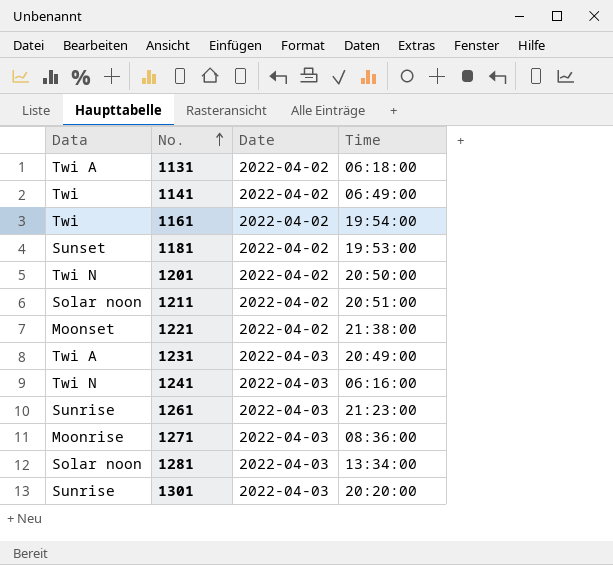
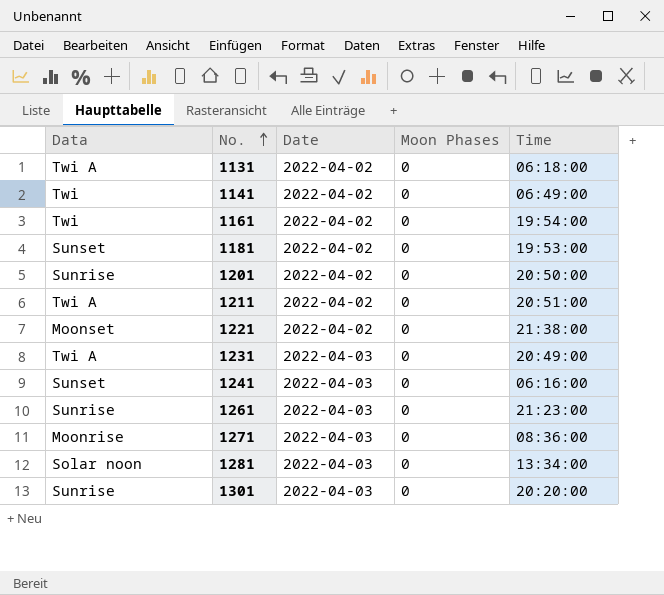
column Moon Phases | position: none -> 4
1201 | Data: Twi N -> Sunrise
1211 | Data: Solar noon -> Twi A
1241 | Data: Twi N -> Sunset

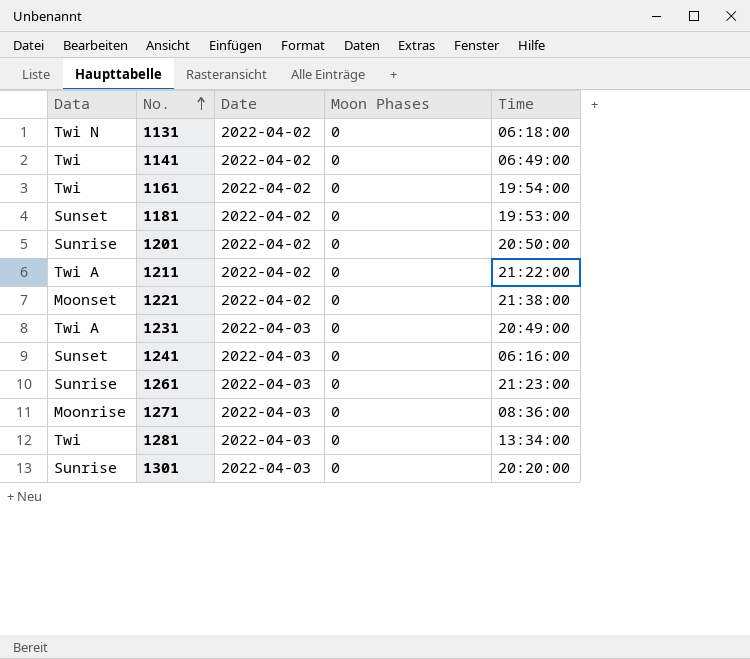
1131 | Data: Twi A -> Twi N
1211 | Time: 20:51:00 -> 21:22:00
1281 | Data: Solar noon -> Twi

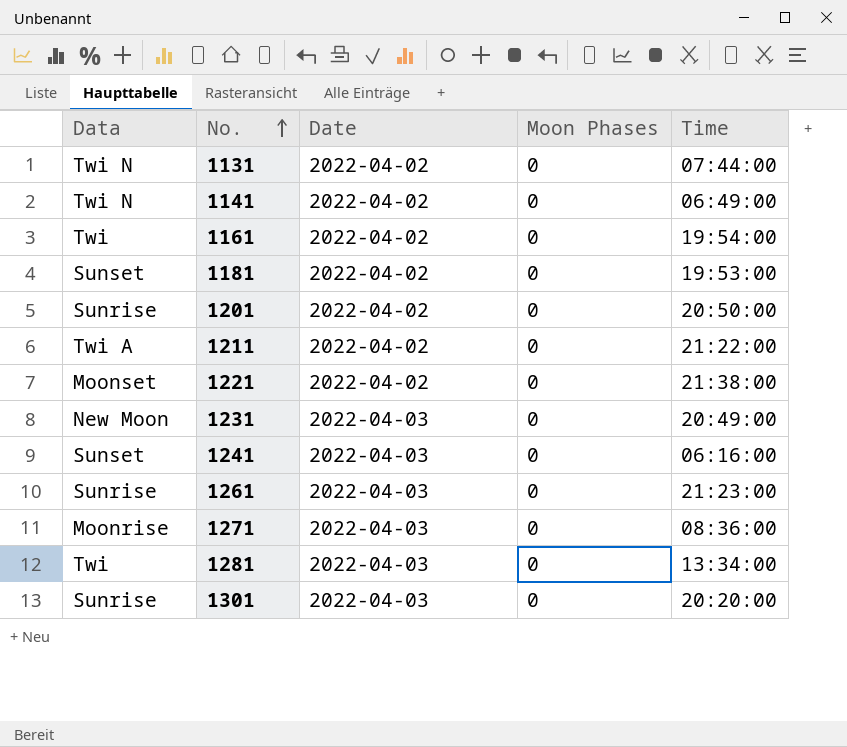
1131 | Time: 06:18:00 -> 07:44:00
1141 | Data: Twi -> Twi N
1231 | Data: Twi A -> New Moon

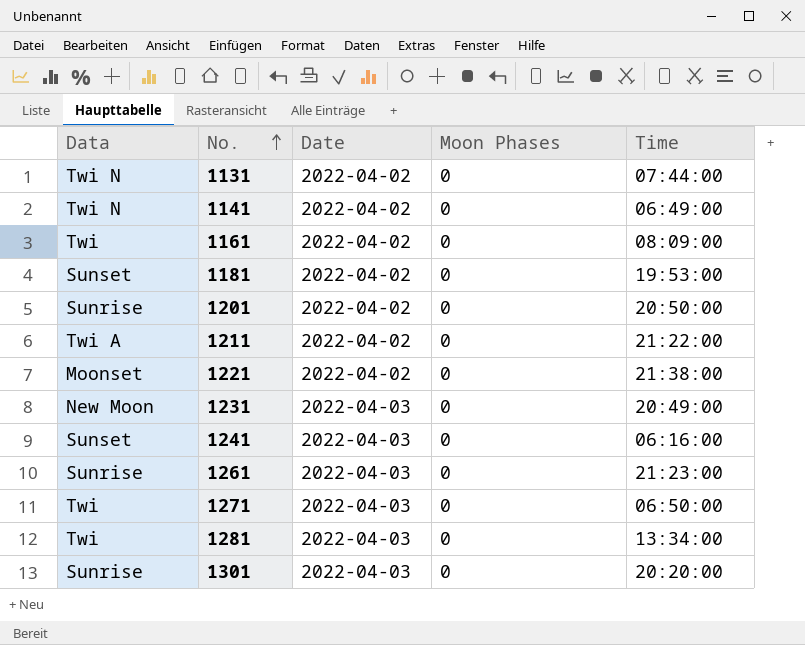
1161 | Time: 19:54:00 -> 08:09:00
1271 | Data: Moonrise -> Twi
1271 | Time: 08:36:00 -> 06:50:00

